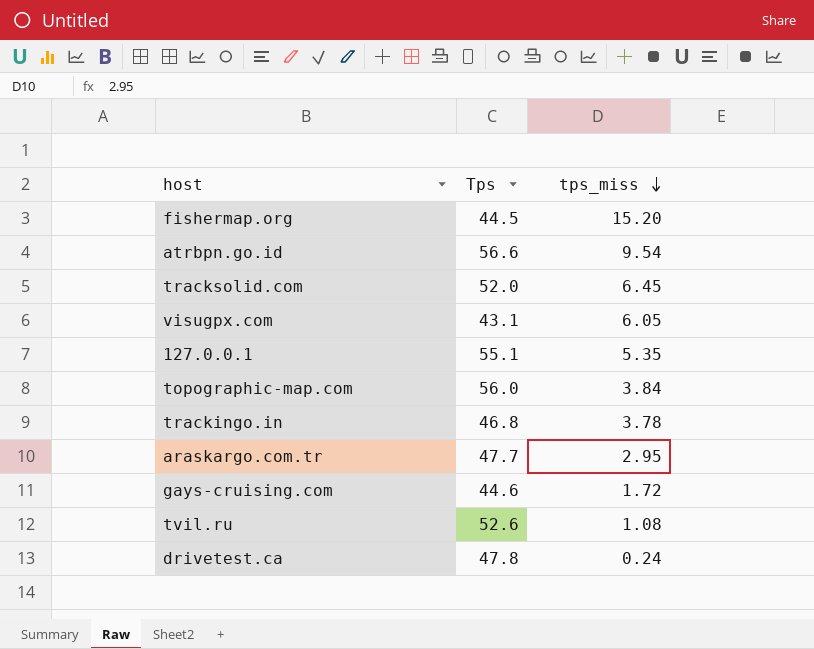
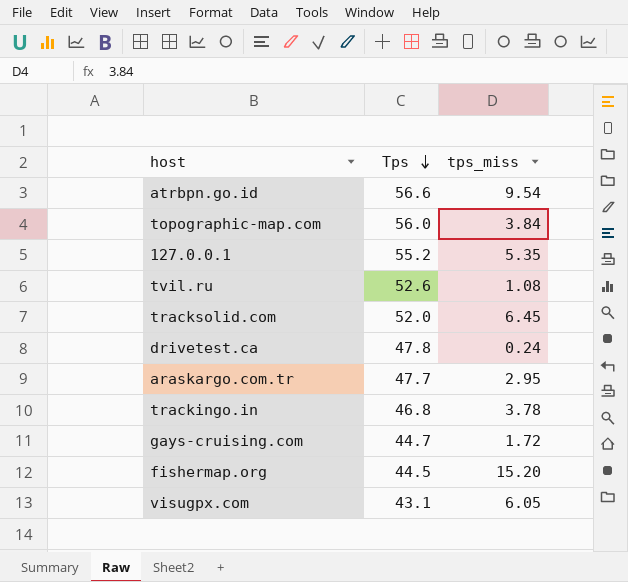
row order: tps_miss descending -> Tps descending
127.0.0.1 | Tps: 55.1 -> 55.2
gays-cruising.com | Tps: 44.6 -> 44.7

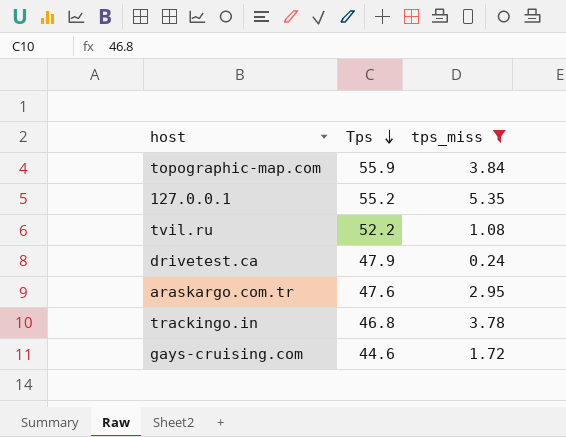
filter: none -> tps_miss <= 5.35
topographic-map.com | Tps: 56.0 -> 55.9
tvil.ru | Tps: 52.6 -> 52.2
drivetest.ca | Tps: 47.8 -> 47.9
araskargo.com.tr | Tps: 47.7 -> 47.6
gays-cruising.com | Tps: 44.7 -> 44.6

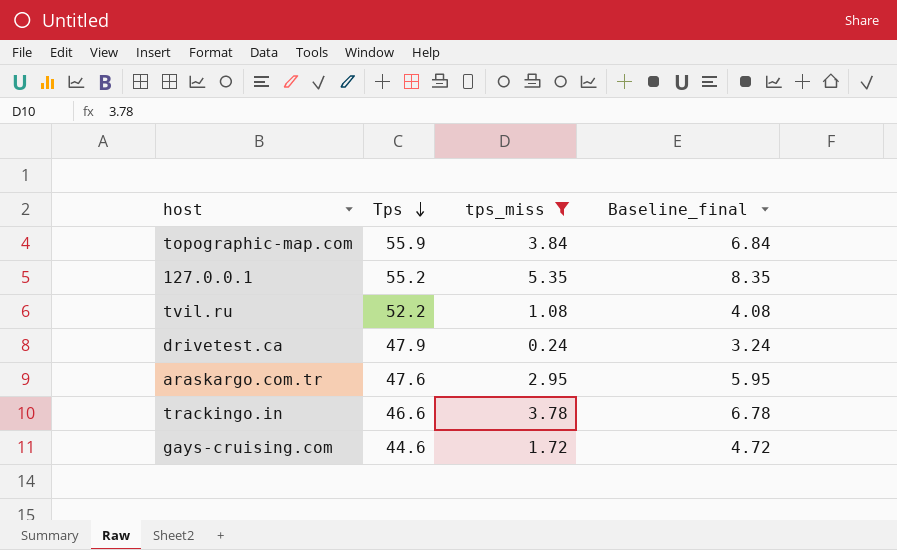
column Baseline_final | formula: none -> [tps_miss] + 3
trackingo.in | Tps: 46.8 -> 46.6

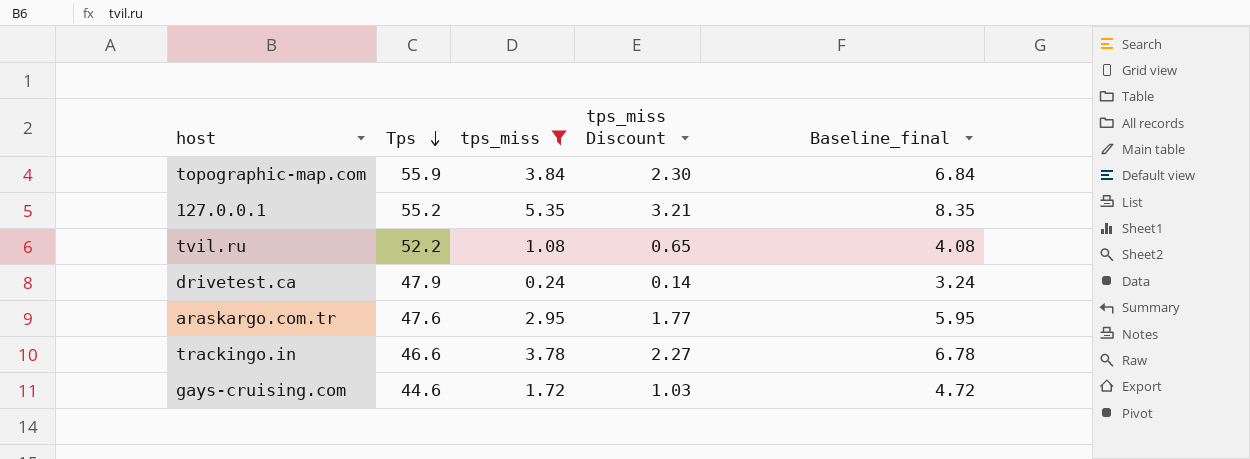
column tps_miss Discount | formula: none -> [tps_miss] * 0.6

